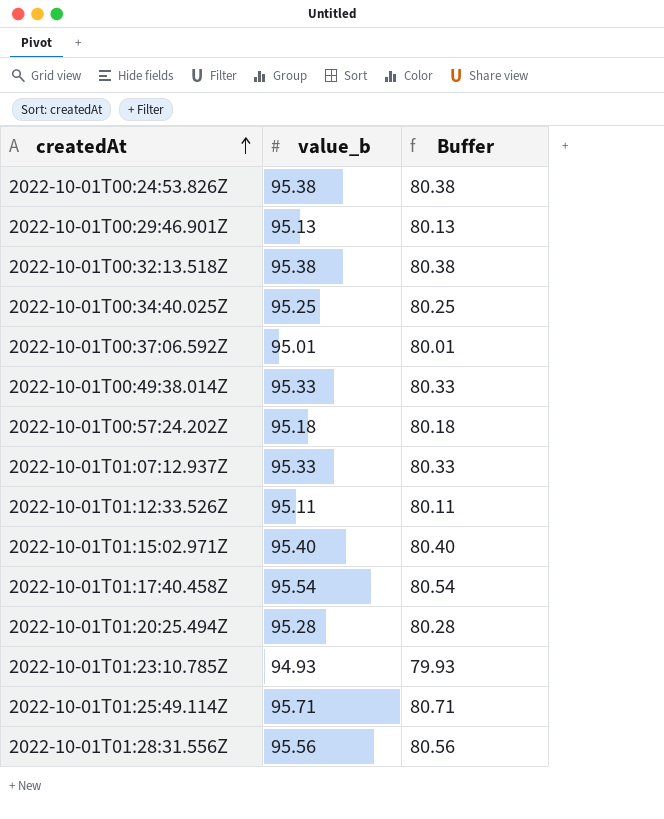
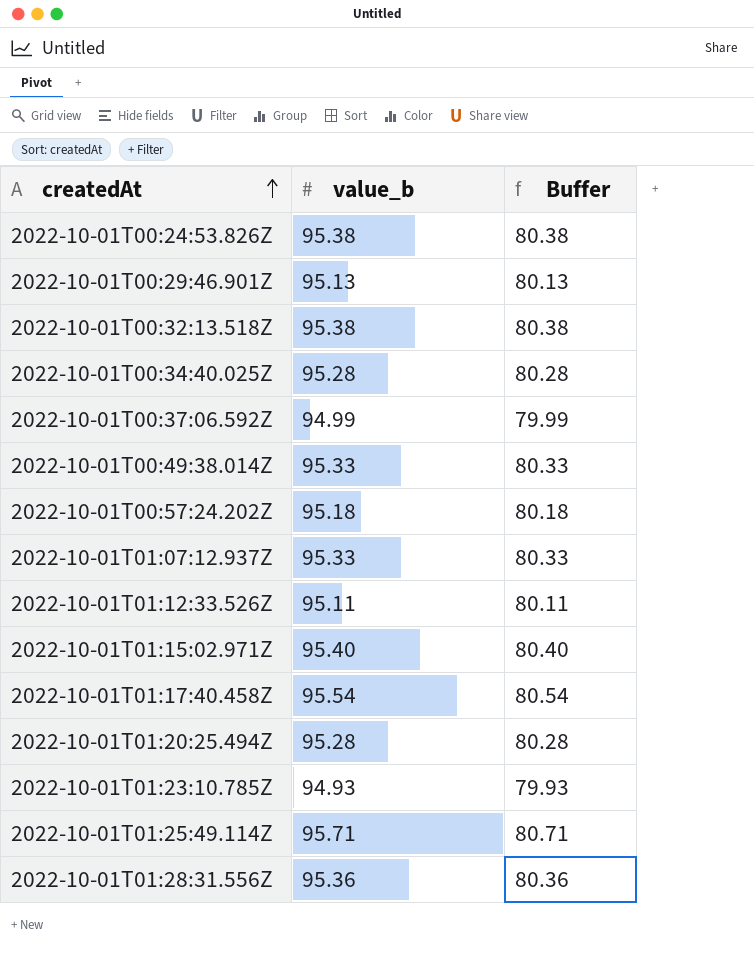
2022-10-01T00:34:40.025Z | value_b: 95.25 -> 95.28
2022-10-01T00:34:40.025Z | Buffer: 80.25 -> 80.28
2022-10-01T00:37:06.592Z | value_b: 95.01 -> 94.99
2022-10-01T00:37:06.592Z | Buffer: 80.01 -> 79.99
2022-10-01T01:28:31.556Z | value_b: 95.56 -> 95.36
2022-10-01T01:28:31.556Z | Buffer: 80.56 -> 80.36

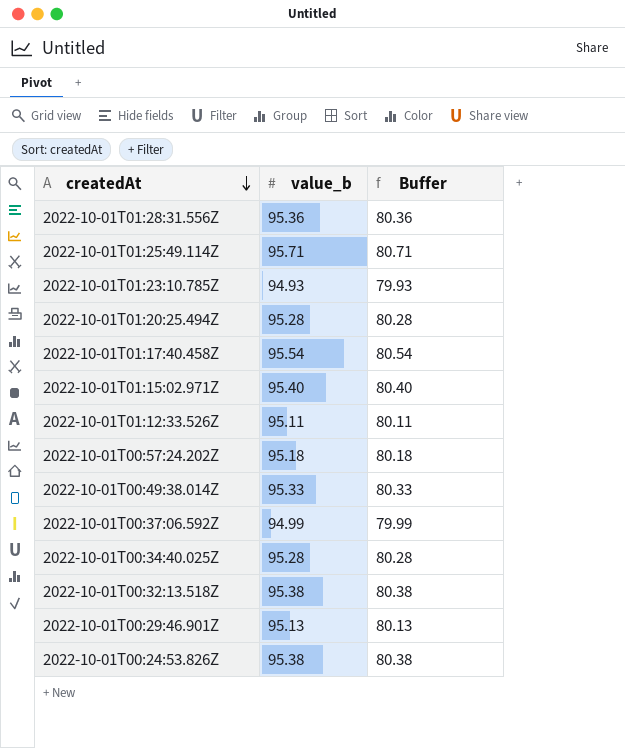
row order: createdAt ascending -> createdAt descending
row 2022-10-01T01:07:12.937Z: 95.33 | 80.33 -> none

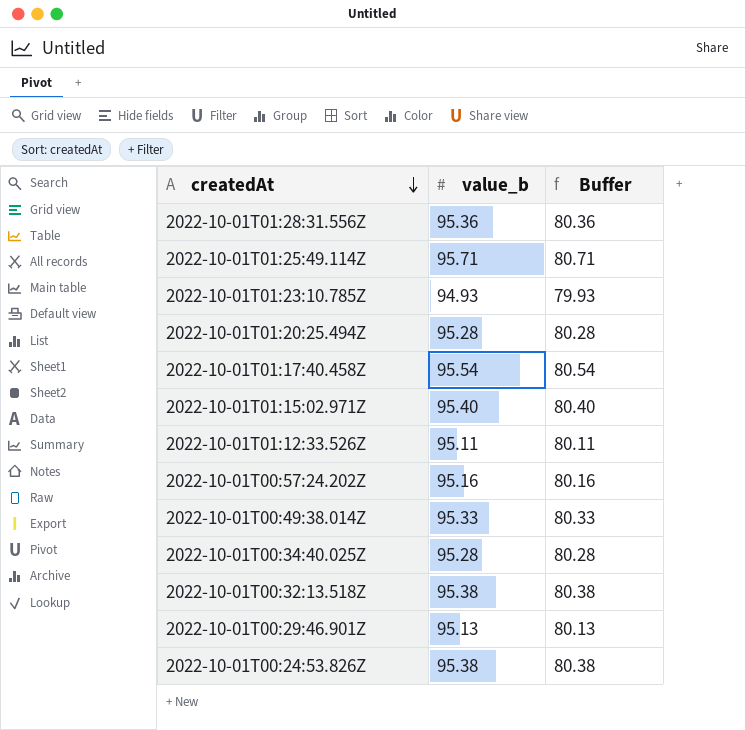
row 2022-10-01T00:37:06.592Z: 94.99 | 79.99 -> none
2022-10-01T00:57:24.202Z | value_b: 95.18 -> 95.16
2022-10-01T00:57:24.202Z | Buffer: 80.18 -> 80.16

